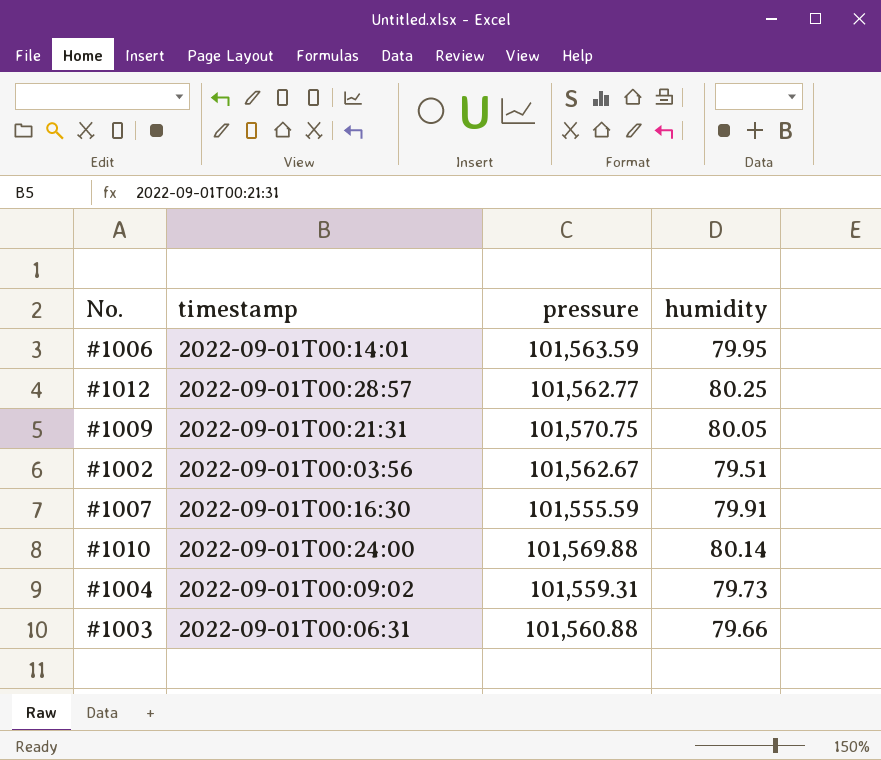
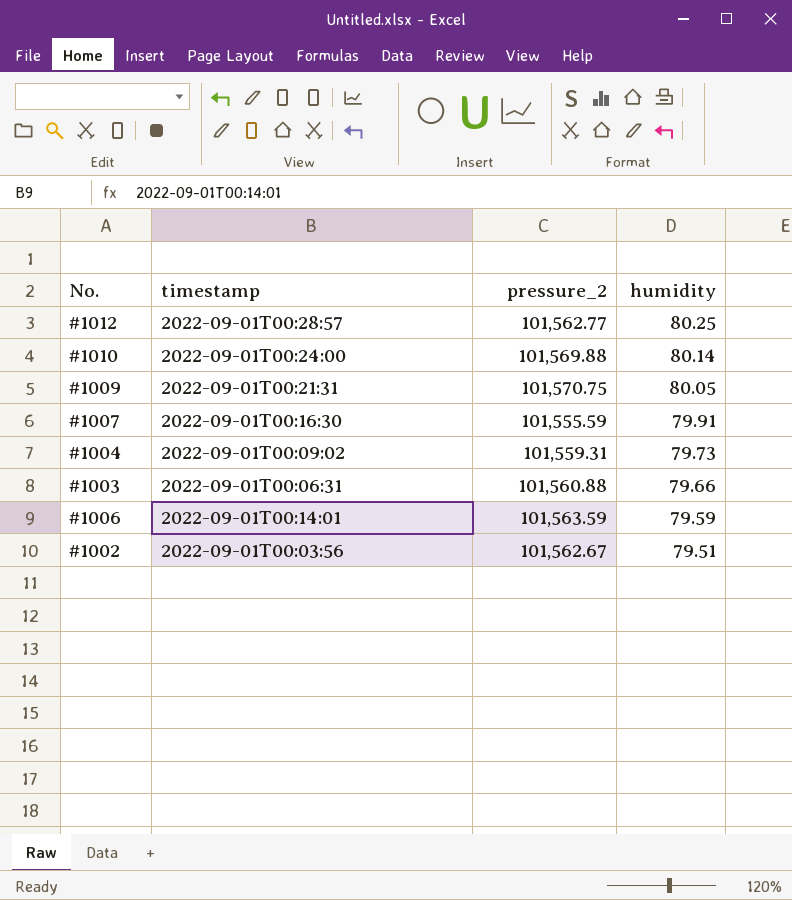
row order: none -> humidity descending
column name: pressure -> pressure_2
#1006 | humidity: 79.95 -> 79.59

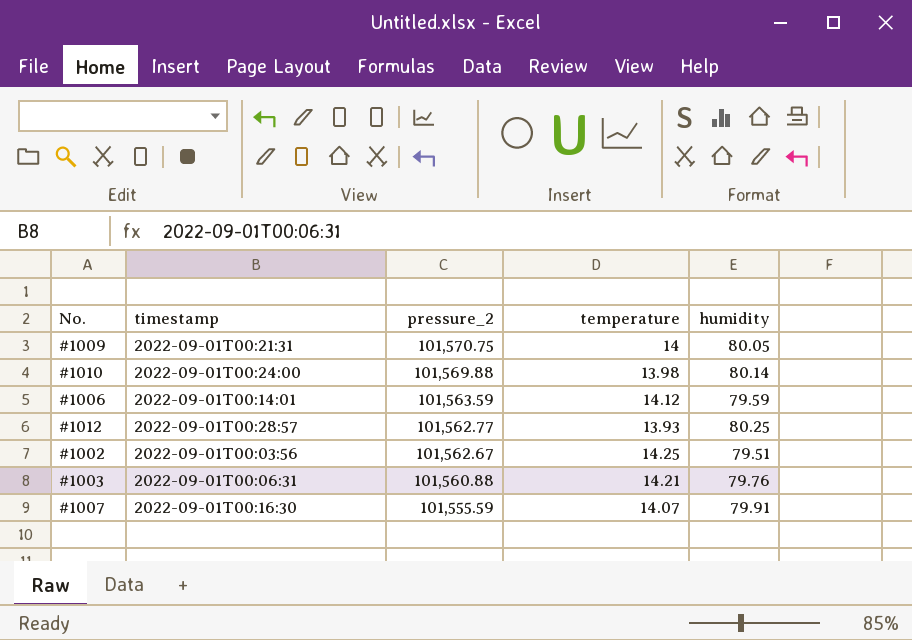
row order: humidity descending -> pressure_2 descending
column temperature | position: none -> 4
row #1004: 2022-09-01T00:09:02 | 101,559.31 | 79.73 -> none
#1003 | humidity: 79.66 -> 79.76

